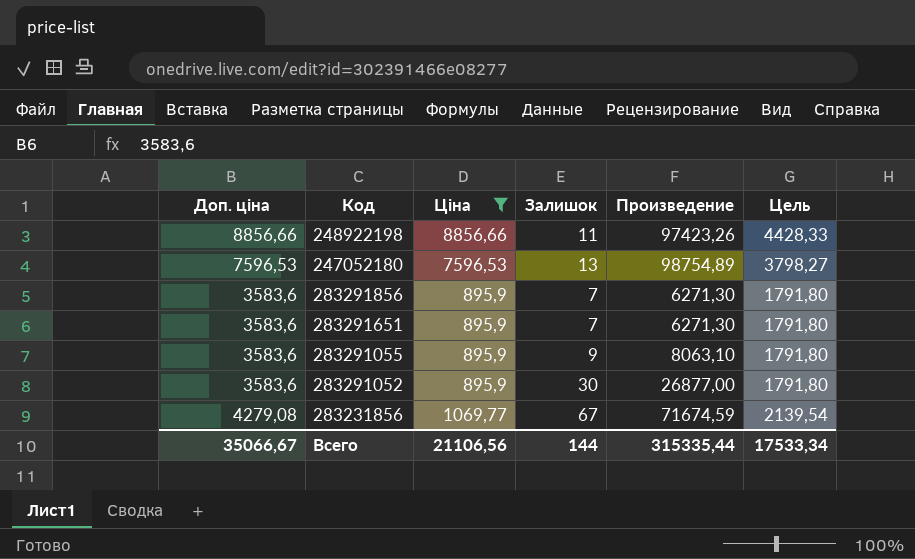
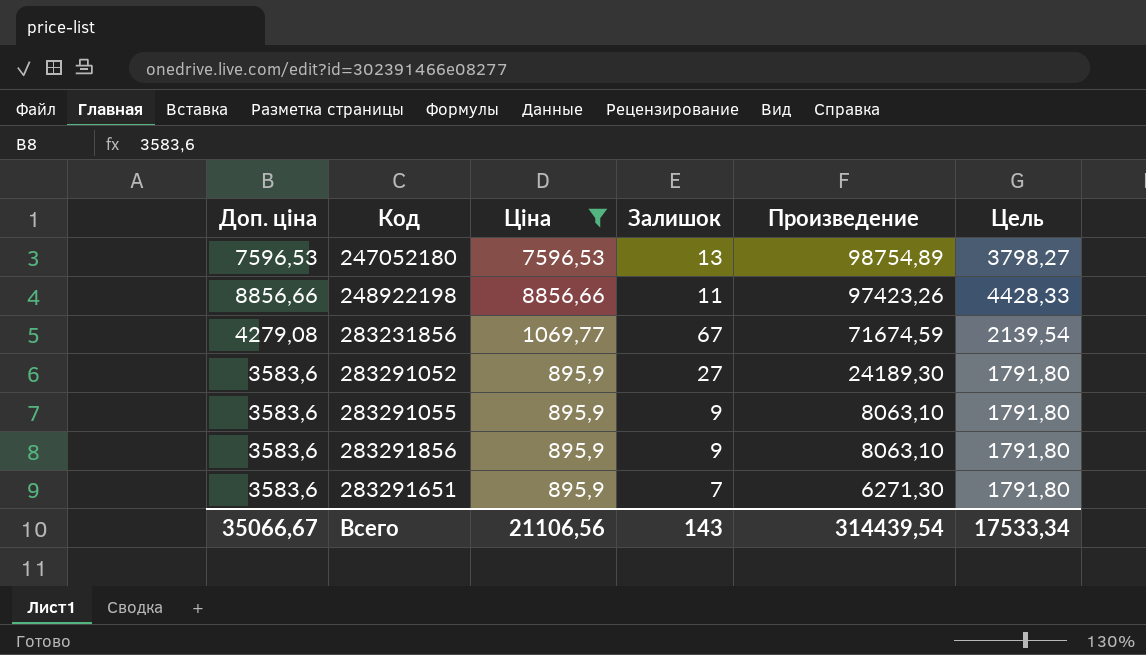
row order: none -> Произведение descending
283291052 | Залишок: 30 -> 27
283291052 | Произведение: 26877,00 -> 24189,30
283291856 | Залишок: 7 -> 9
283291856 | Произведение: 6271,30 -> 8063,10
Всего | Залишок: 144 -> 143
Всего | Произведение: 315335,44 -> 314439,54

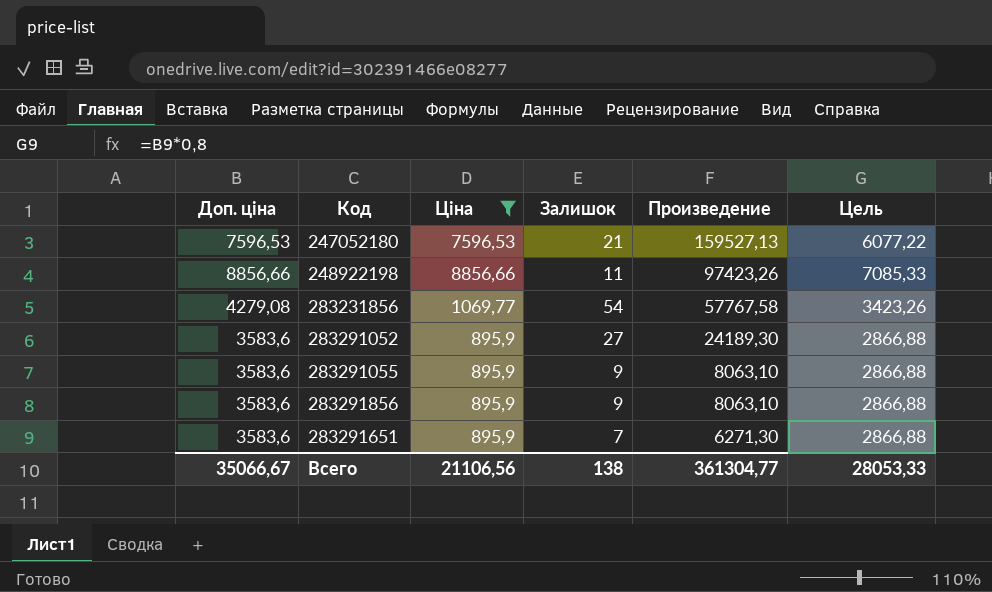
column Цель | formula: [Доп. ціна] * 0,5 -> [Доп. ціна] * 0,8
247052180 | Залишок: 13 -> 21
247052180 | Произведение: 98754,89 -> 159527,13
283231856 | Залишок: 67 -> 54
283231856 | Произведение: 71674,59 -> 57767,58
Всего | Залишок: 143 -> 138
Всего | Произведение: 314439,54 -> 361304,77
Всего | Цель: 17533,34 -> 28053,33

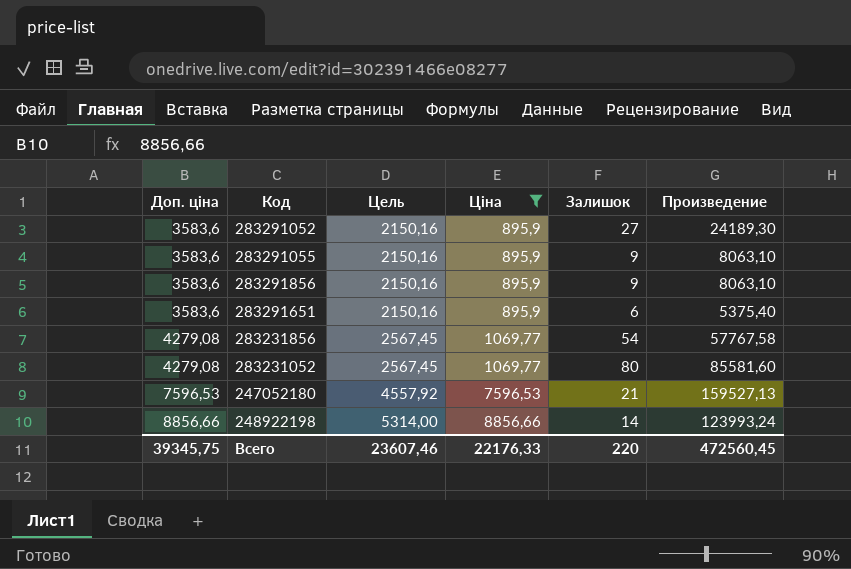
row order: Произведение descending -> Доп. ціна ascending
column Цель | formula: [Доп. ціна] * 0,8 -> [Доп. ціна] * 0,6
column Цель | position: 6 -> 3
283291651 | Залишок: 7 -> 6
283291651 | Произведение: 6271,30 -> 5375,40
row 283231052: none -> 4279,08 | 2567,45 | 1069,77 | 80 | 85581,60
248922198 | Залишок: 11 -> 14
248922198 | Произведение: 97423,26 -> 123993,24
Всего | Доп. ціна: 35066,67 -> 39345,75
Всего | Цель: 28053,33 -> 23607,46
Всего | Ціна: 21106,56 -> 22176,33
Всего | Залишок: 138 -> 220
Всего | Произведение: 361304,77 -> 472560,45

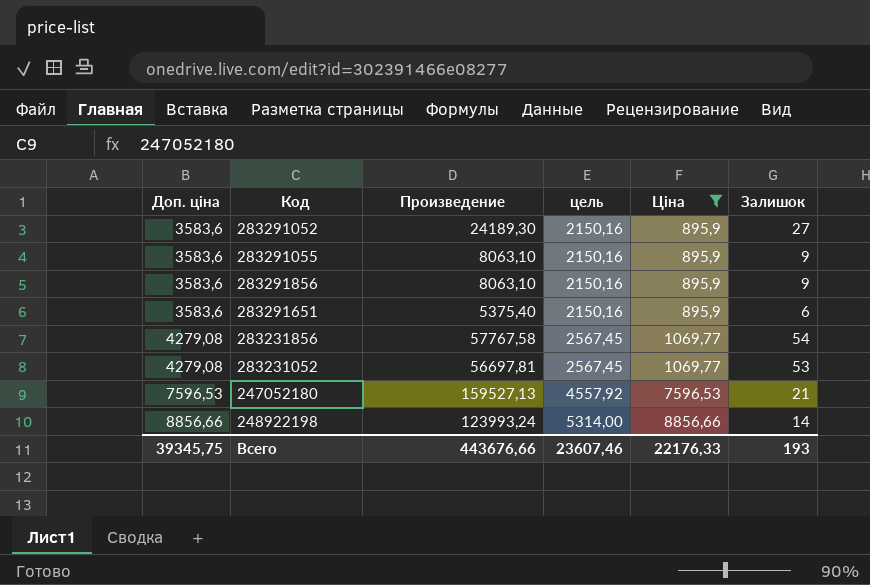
column Произведение | position: 6 -> 3
column name: Цель -> цель
283231052 | Произведение: 85581,60 -> 56697,81
283231052 | Залишок: 80 -> 53
Всего | Произведение: 472560,45 -> 443676,66
Всего | Залишок: 220 -> 193

